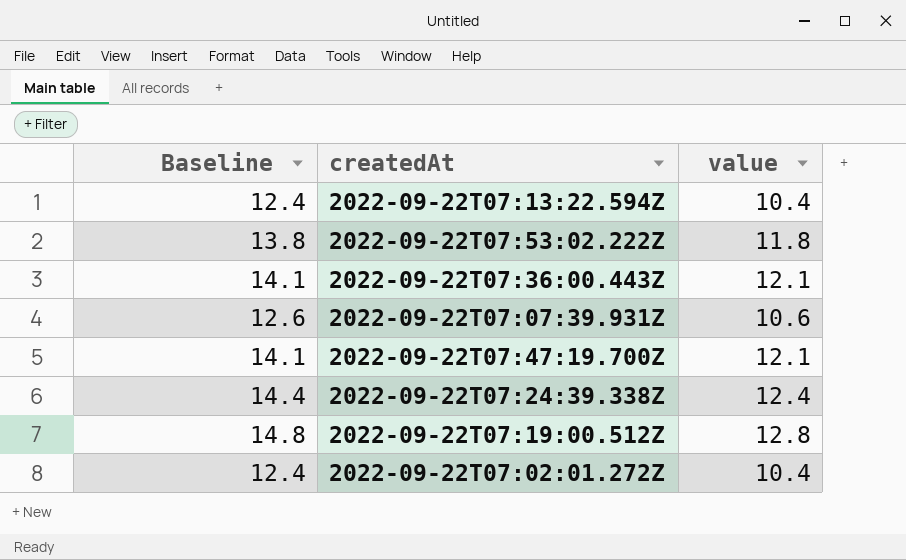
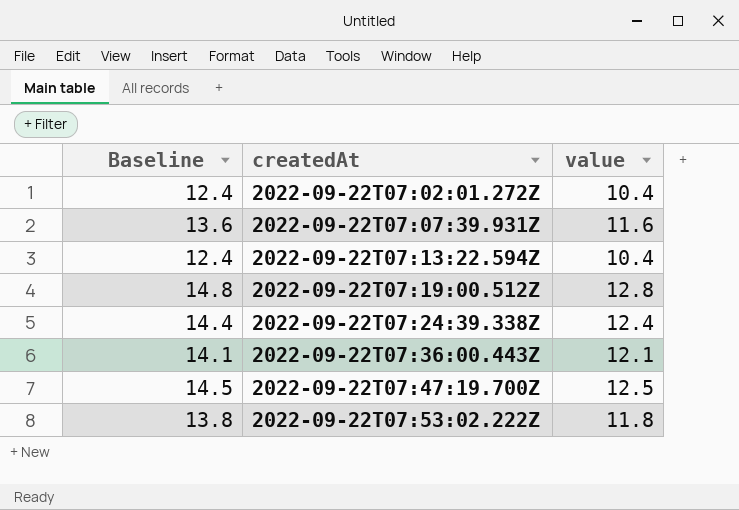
row order: none -> createdAt ascending
2022-09-22T07:07:39.931Z | Baseline: 12.6 -> 13.6
2022-09-22T07:07:39.931Z | value: 10.6 -> 11.6
2022-09-22T07:47:19.700Z | Baseline: 14.1 -> 14.5
2022-09-22T07:47:19.700Z | value: 12.1 -> 12.5

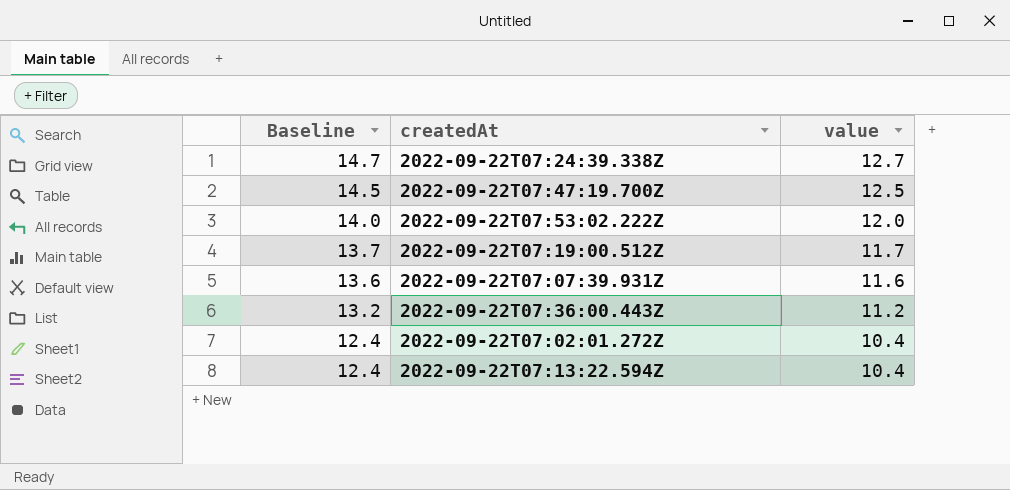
row order: createdAt ascending -> Baseline descending
2022-09-22T07:24:39.338Z | Baseline: 14.4 -> 14.7
2022-09-22T07:24:39.338Z | value: 12.4 -> 12.7
2022-09-22T07:53:02.222Z | Baseline: 13.8 -> 14.0
2022-09-22T07:53:02.222Z | value: 11.8 -> 12.0
2022-09-22T07:19:00.512Z | Baseline: 14.8 -> 13.7
2022-09-22T07:19:00.512Z | value: 12.8 -> 11.7
2022-09-22T07:36:00.443Z | Baseline: 14.1 -> 13.2
2022-09-22T07:36:00.443Z | value: 12.1 -> 11.2

